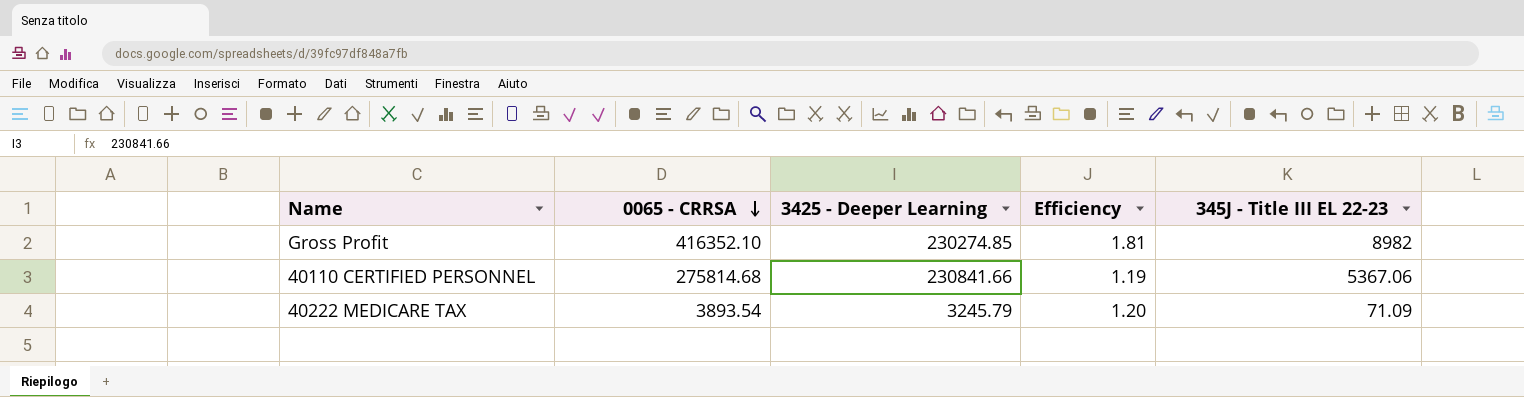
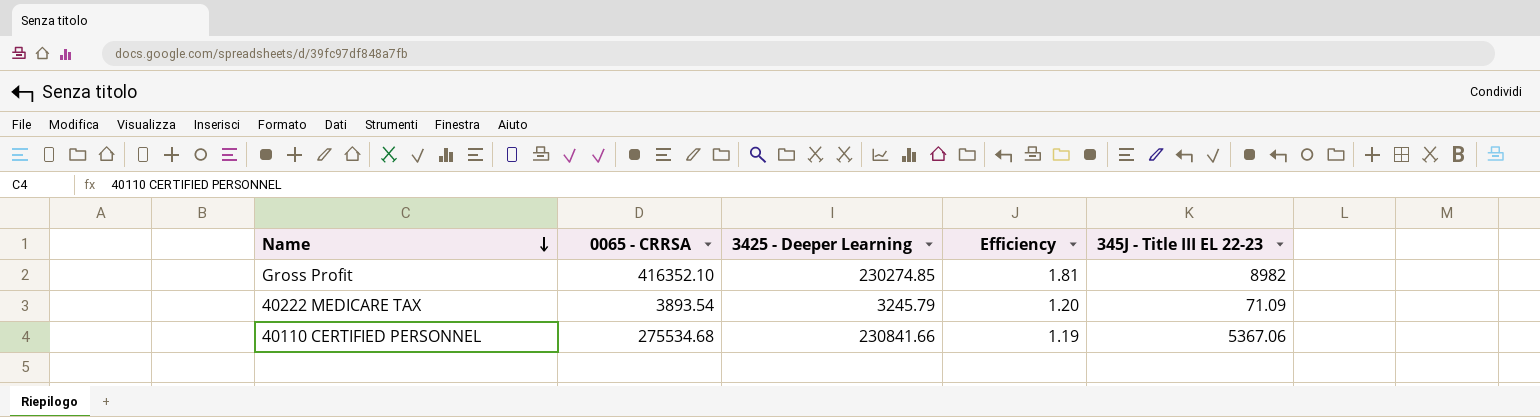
row order: 0065 - CRRSA descending -> Name descending
40110 CERTIFIED PERSONNEL | 0065 - CRRSA: 275814.68 -> 275534.68

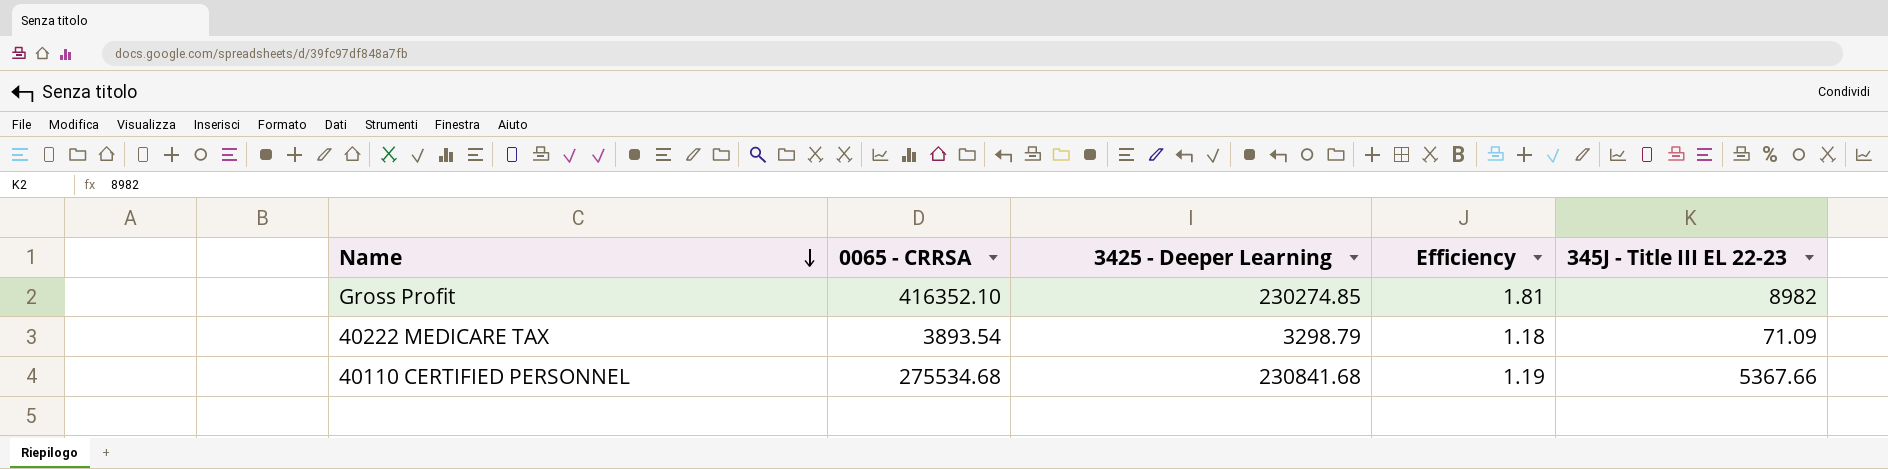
40222 MEDICARE TAX | 3425 - Deeper Learning: 3245.79 -> 3298.79
40222 MEDICARE TAX | Efficiency: 1.20 -> 1.18
40110 CERTIFIED PERSONNEL | 3425 - Deeper Learning: 230841.66 -> 230841.68
40110 CERTIFIED PERSONNEL | 345J - Title III EL 22-23: 5367.06 -> 5367.66

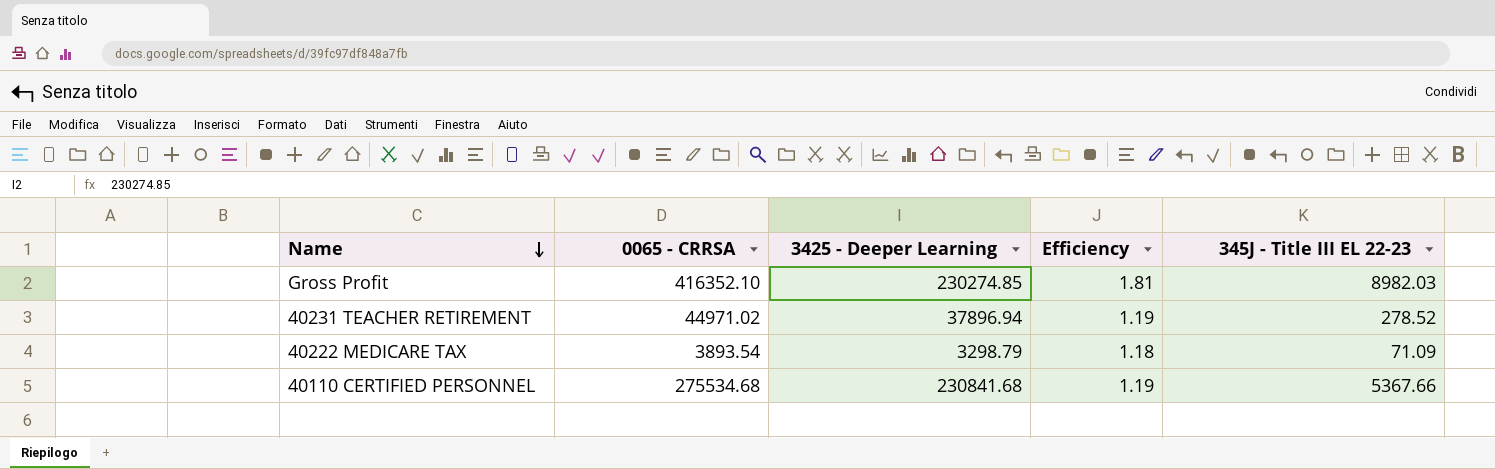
Gross Profit | 345J - Title III EL 22-23: 8982 -> 8982.03
row 40231 TEACHER RETIREMENT: none -> 44971.02 | 37896.94 | 1.19 | 278.52

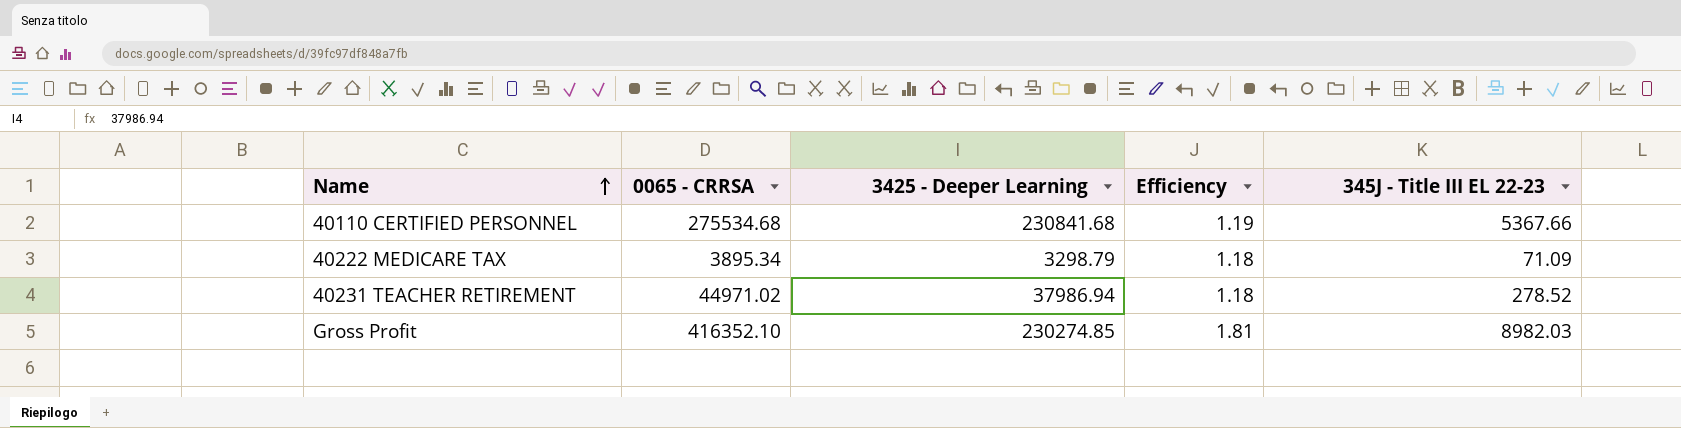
row order: Name descending -> Name ascending
40222 MEDICARE TAX | 0065 - CRRSA: 3893.54 -> 3895.34
40231 TEACHER RETIREMENT | 3425 - Deeper Learning: 37896.94 -> 37986.94
40231 TEACHER RETIREMENT | Efficiency: 1.19 -> 1.18

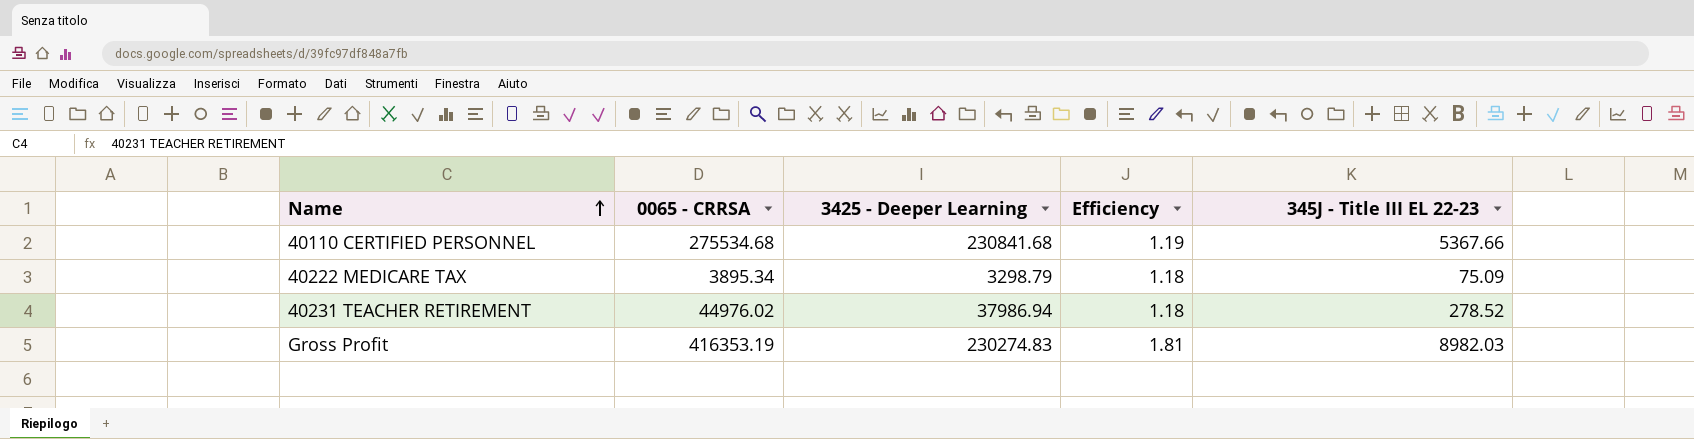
40222 MEDICARE TAX | 345J - Title III EL 22-23: 71.09 -> 75.09
40231 TEACHER RETIREMENT | 0065 - CRRSA: 44971.02 -> 44976.02
Gross Profit | 0065 - CRRSA: 416352.10 -> 416353.19
Gross Profit | 3425 - Deeper Learning: 230274.85 -> 230274.83

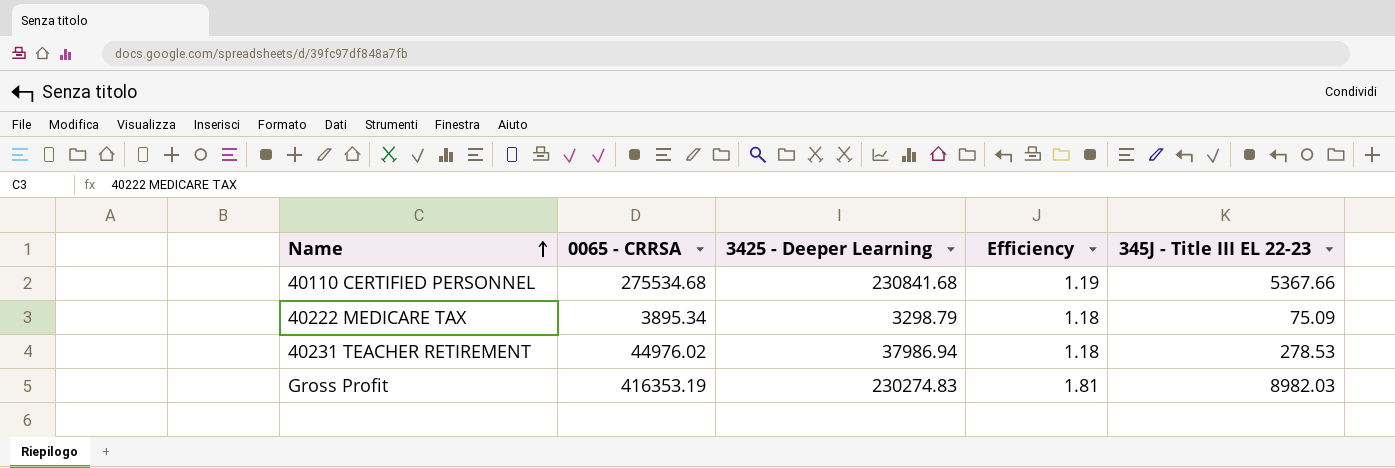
40231 TEACHER RETIREMENT | 345J - Title III EL 22-23: 278.52 -> 278.53

